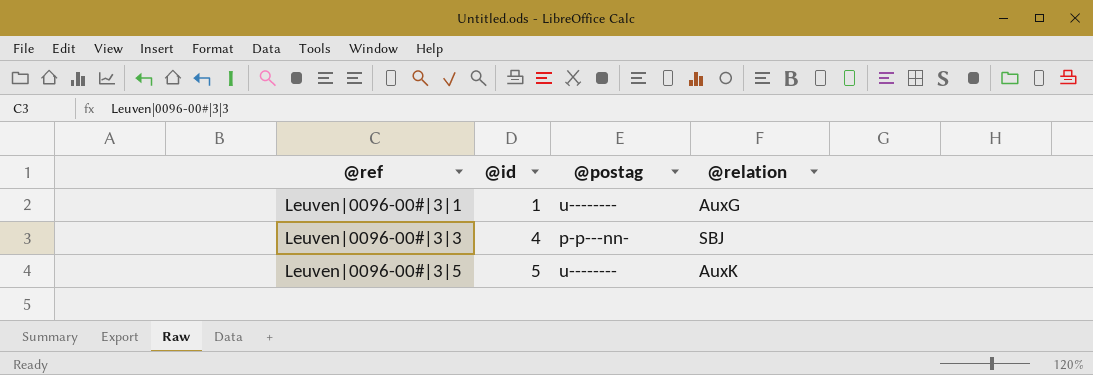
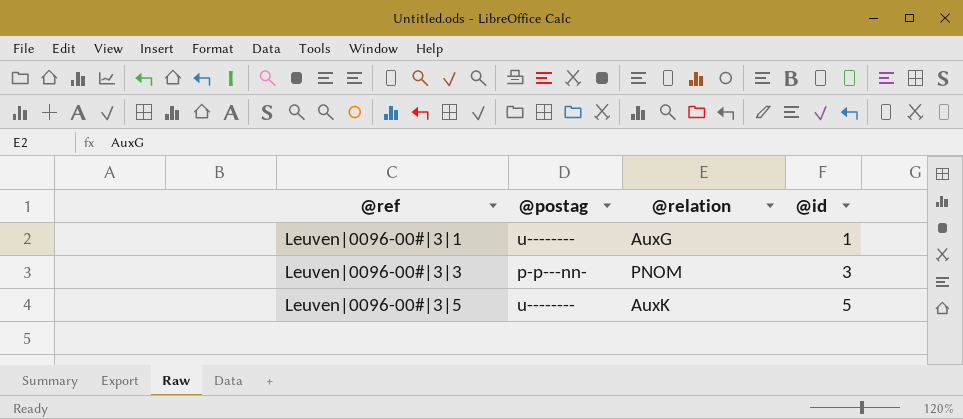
column @id | position: 2 -> 4
Leuven|0096-00#|3|3 | @relation: SBJ -> PNOM
Leuven|0096-00#|3|3 | @id: 4 -> 3

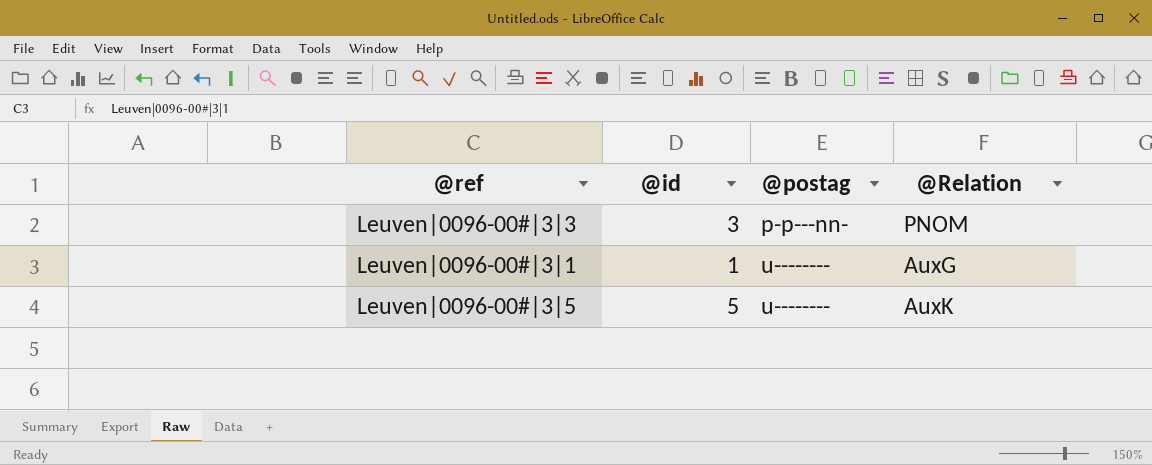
row order: @ref ascending -> @postag ascending
column @id | position: 4 -> 2
column name: @relation -> @Relation

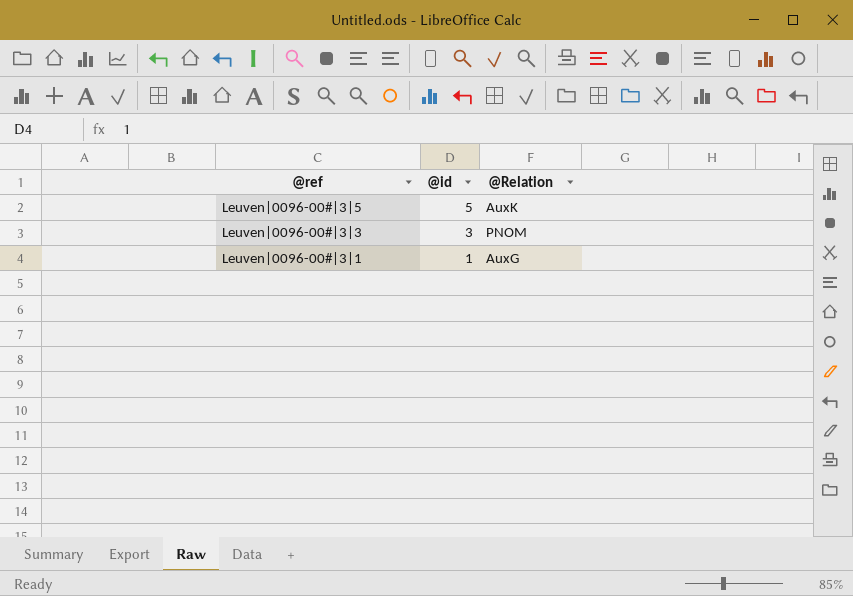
row order: @postag ascending -> @ref descending
column @postag | position: 3 -> none

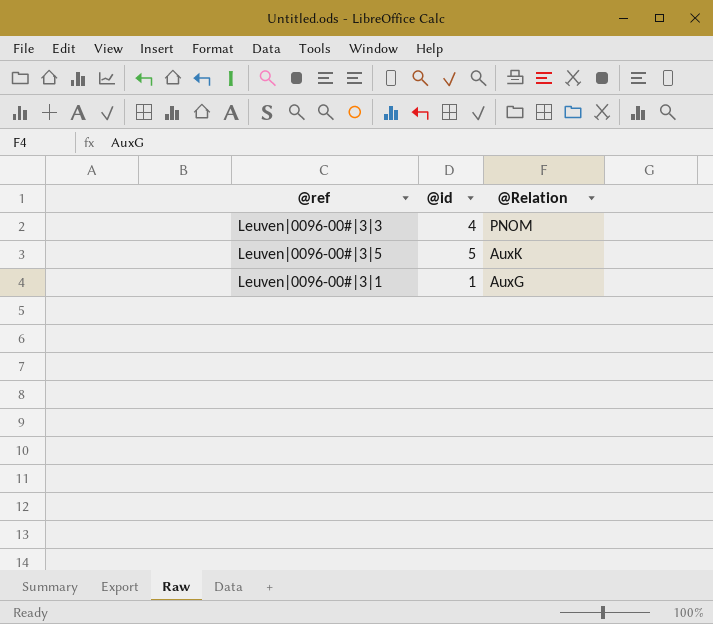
row order: @ref descending -> @Relation descending
Leuven|0096-00#|3|3 | @id: 3 -> 4

